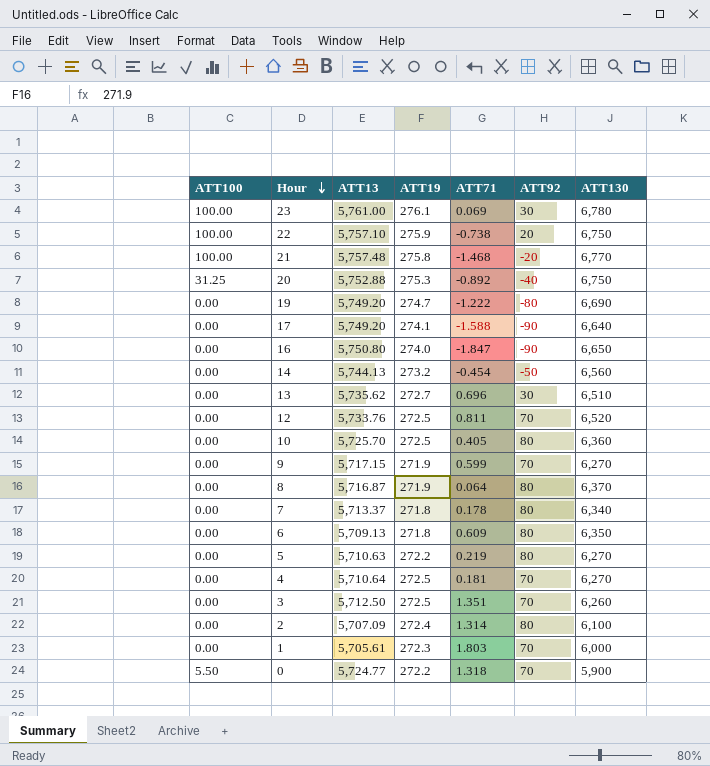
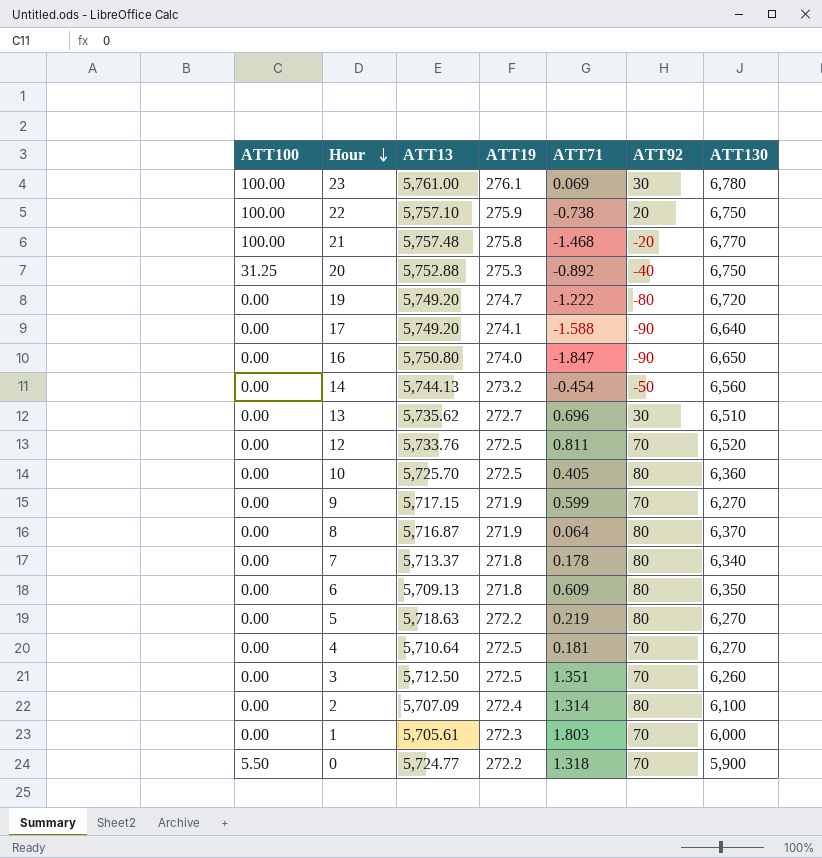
19 | ATT130: 6,690 -> 6,720
5 | ATT13: 5,710.63 -> 5,718.63

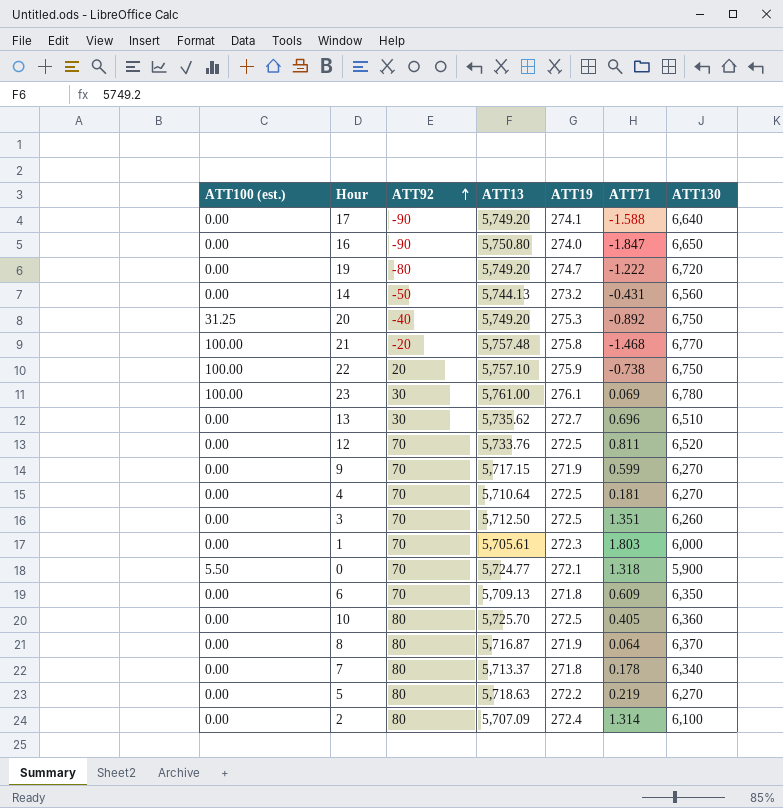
row order: Hour descending -> ATT92 ascending
column name: ATT100 -> ATT100 (est.)
column ATT92 | position: 6 -> 3
14 | ATT71: -0.454 -> -0.431
20 | ATT13: 5,752.88 -> 5,749.20
0 | ATT19: 272.2 -> 272.1
6 | ATT92: 80 -> 70

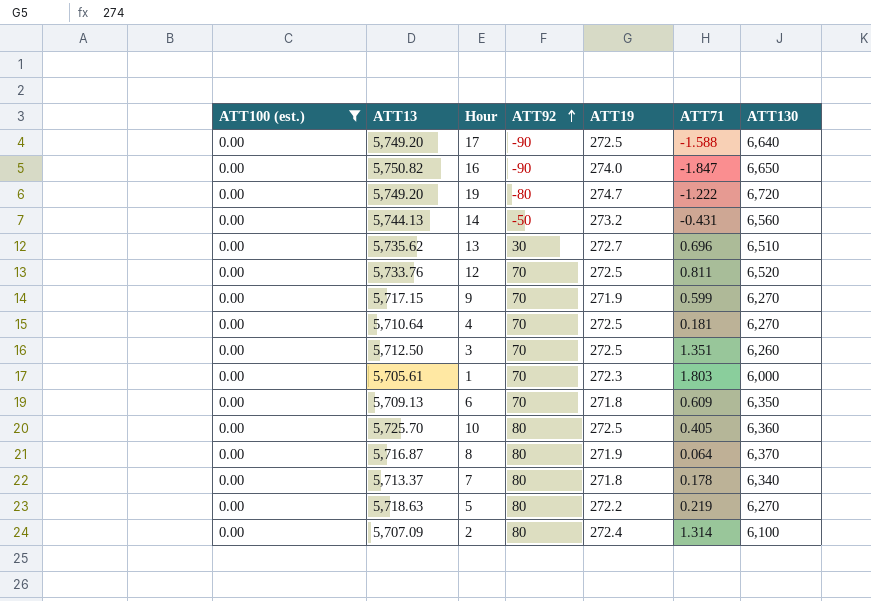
filter: none -> ATT100 (est.) = 0.00
column ATT13 | position: 4 -> 2
17 | ATT19: 274.1 -> 272.5
16 | ATT13: 5,750.80 -> 5,750.82

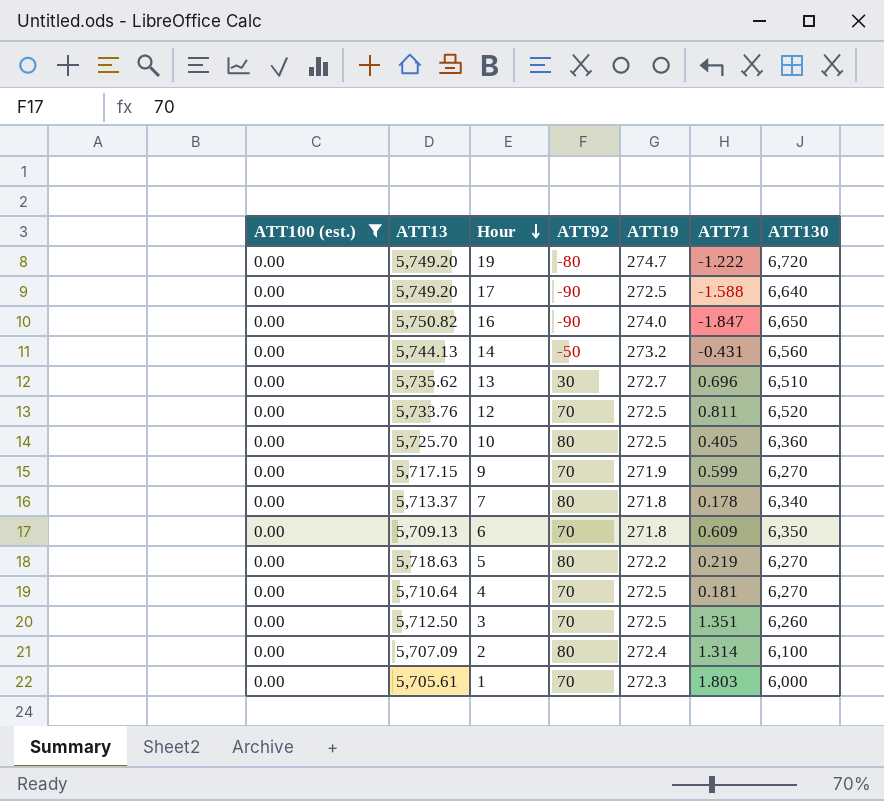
row order: ATT92 ascending -> Hour descending
row 8: 0.00 | 5,716.87 | 80 | 271.9 | 0.064 | 6,370 -> none

